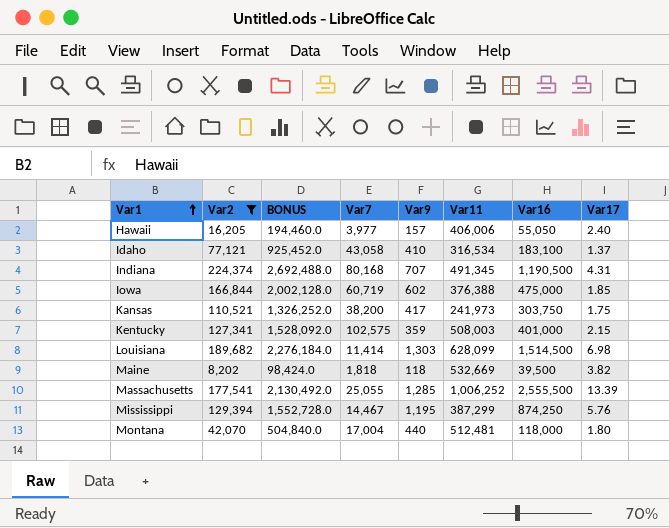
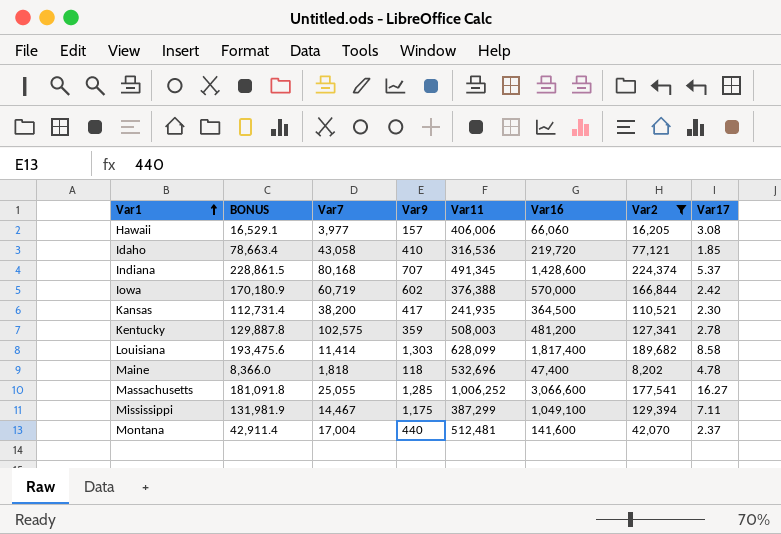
column BONUS | formula: [Var2] * 12 -> [Var2] * 1.02
column Var2 | position: 2 -> 7
Hawaii | Var16: 55,050 -> 66,060
Hawaii | Var17: 2.40 -> 3.08
Idaho | Var11: 316,534 -> 316,536
Idaho | Var16: 183,100 -> 219,720
Idaho | Var17: 1.37 -> 1.85
Indiana | Var16: 1,190,500 -> 1,428,600
Indiana | Var17: 4.31 -> 5.37
Iowa | Var16: 475,000 -> 570,000
Iowa | Var17: 1.85 -> 2.42
Kansas | Var11: 241,973 -> 241,935
Kansas | Var16: 303,750 -> 364,500
Kansas | Var17: 1.75 -> 2.30
Kentucky | Var16: 401,000 -> 481,200
Kentucky | Var17: 2.15 -> 2.78
Louisiana | Var16: 1,514,500 -> 1,817,400
Louisiana | Var17: 6.98 -> 8.58
Maine | Var11: 532,669 -> 532,696
Maine | Var16: 39,500 -> 47,400
Maine | Var17: 3.82 -> 4.78
Massachusetts | Var16: 2,555,500 -> 3,066,600
Massachusetts | Var17: 13.39 -> 16.27
Mississippi | Var9: 1,195 -> 1,175
Mississippi | Var16: 874,250 -> 1,049,100
Mississippi | Var17: 5.76 -> 7.11
Montana | Var16: 118,000 -> 141,600
Montana | Var17: 1.80 -> 2.37

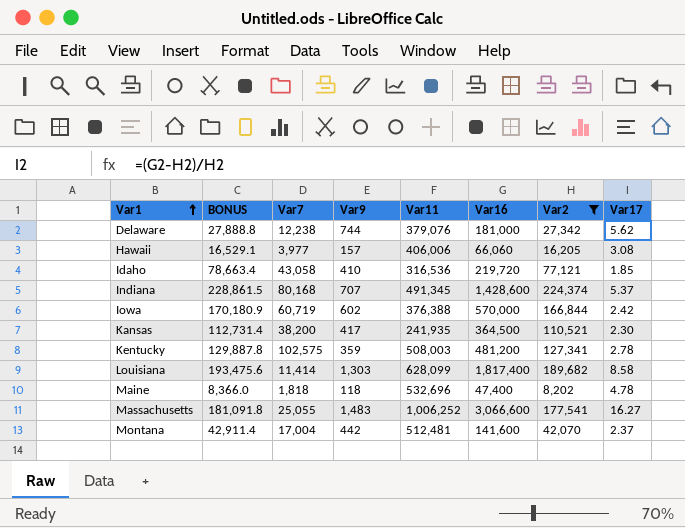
row Mississippi: 131,981.9 | 14,467 | 1,175 | 387,299 | 1,049,100 | 129,394 | 7.11 -> none
row Delaware: none -> 27,888.8 | 12,238 | 744 | 379,076 | 181,000 | 27,342 | 5.62
Massachusetts | Var9: 1,285 -> 1,483
Montana | Var9: 440 -> 442

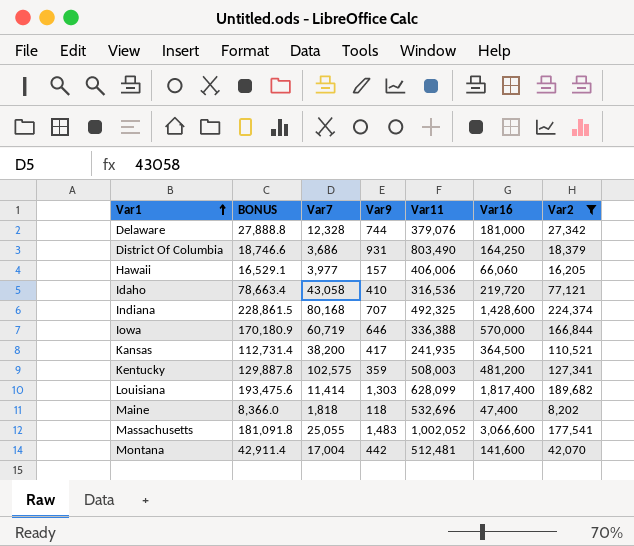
column Var17 | formula: ([Var16] - [Var2]) / [Var2] -> none
Delaware | Var7: 12,238 -> 12,328
row District Of Columbia: none -> 18,746.6 | 3,686 | 931 | 803,490 | 164,250 | 18,379
Indiana | Var11: 491,345 -> 492,325
Iowa | Var9: 602 -> 646
Iowa | Var11: 376,388 -> 336,388
Massachusetts | Var11: 1,006,252 -> 1,002,052

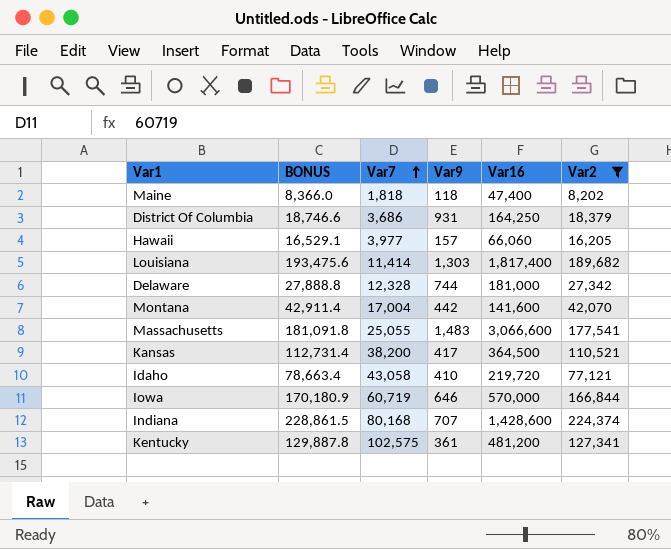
row order: Var1 ascending -> Var7 ascending
column Var11 | position: 5 -> none
Kentucky | Var9: 359 -> 361

